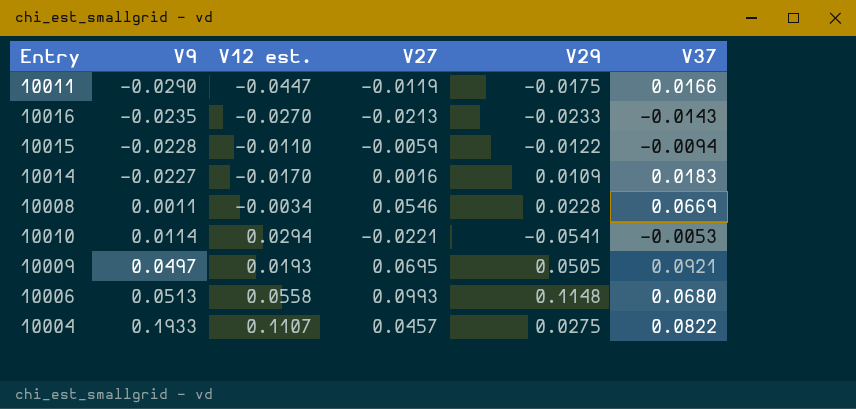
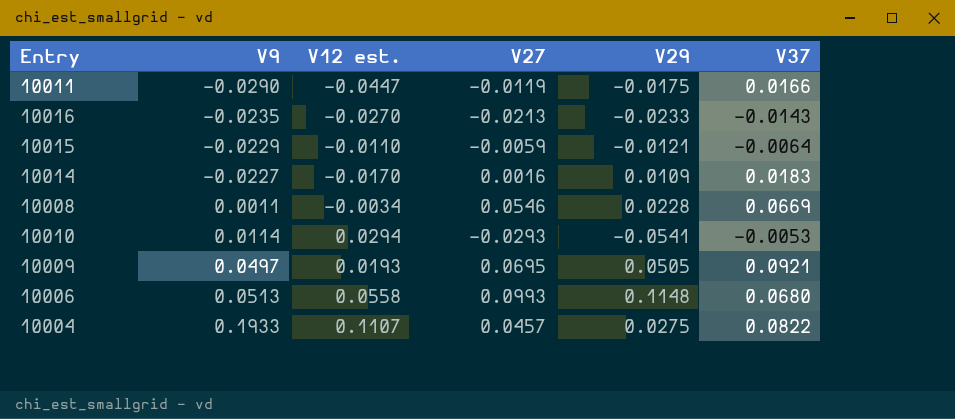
10015 | V9: -0.0228 -> -0.0229
10015 | V29: -0.0122 -> -0.0121
10015 | V37: -0.0094 -> -0.0064
10010 | V27: -0.0221 -> -0.0293

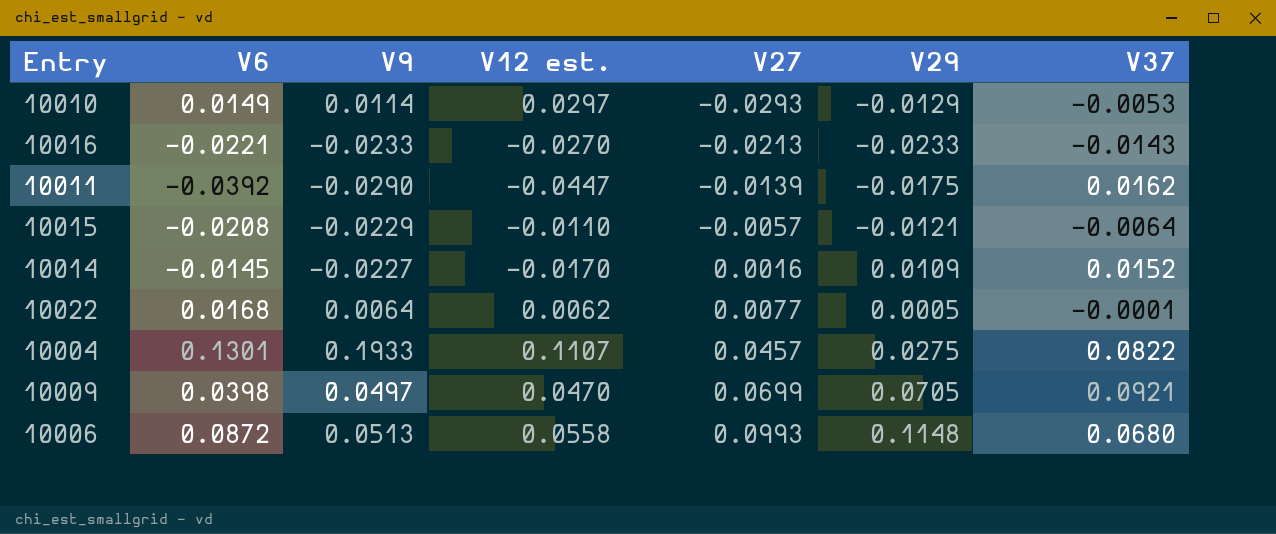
row order: V9 ascending -> V27 ascending
column V6 | position: none -> 2
row 10008: 0.0011 | -0.0034 | 0.0546 | 0.0228 | 0.0669 -> none
10010 | V12 est.: 0.0294 -> 0.0297
10010 | V29: -0.0541 -> -0.0129
10016 | V9: -0.0235 -> -0.0233
10011 | V27: -0.0119 -> -0.0139
10011 | V37: 0.0166 -> 0.0162
10015 | V27: -0.0059 -> -0.0057
10014 | V37: 0.0183 -> 0.0152
row 10022: none -> 0.0168 | 0.0064 | 0.0062 | 0.0077 | 0.0005 | -0.0001
10009 | V12 est.: 0.0193 -> 0.0470
10009 | V27: 0.0695 -> 0.0699
10009 | V29: 0.0505 -> 0.0705

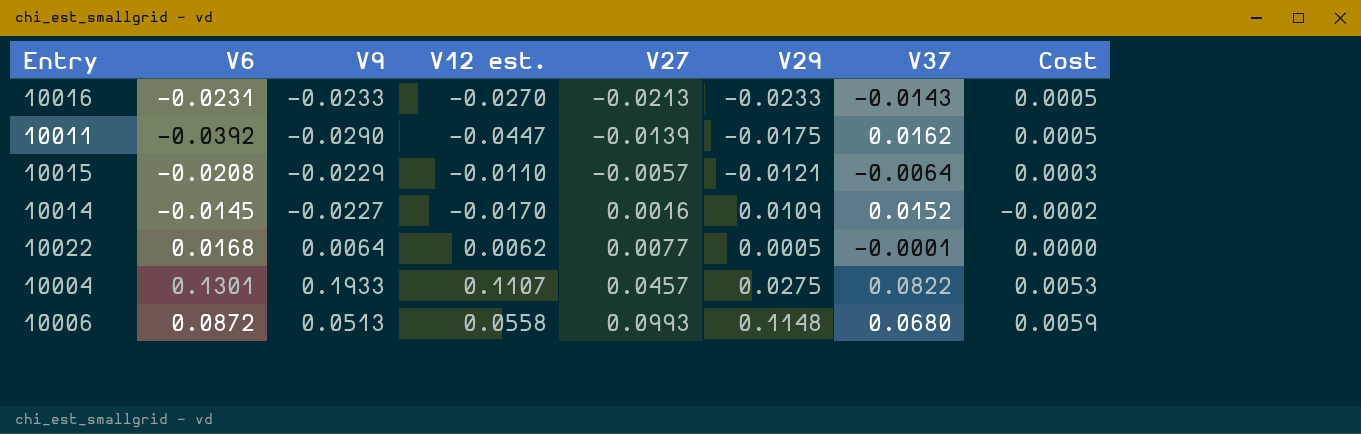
column Cost | formula: none -> [V9] * [V29]
row 10010: 0.0149 | 0.0114 | 0.0297 | -0.0293 | -0.0129 | -0.0053 -> none
row 10009: 0.0398 | 0.0497 | 0.0470 | 0.0699 | 0.0705 | 0.0921 -> none
10016 | V6: -0.0221 -> -0.0231

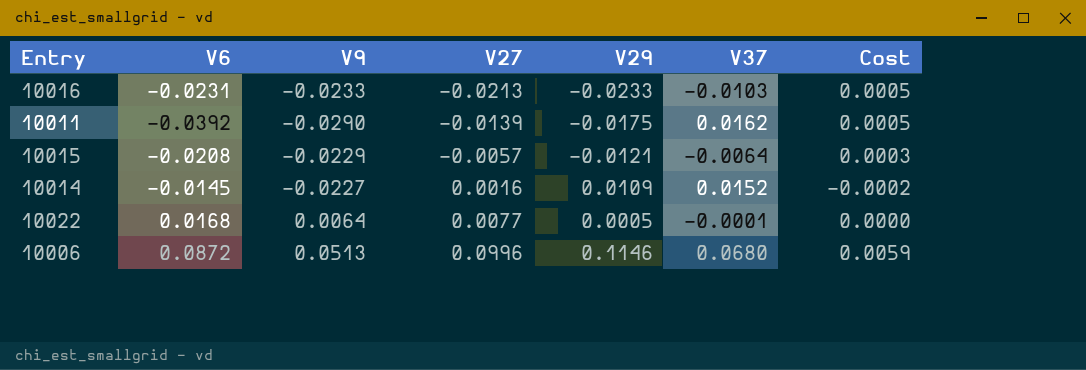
column V12 est. | position: 4 -> none
row 10004: 0.1301 | 0.1933 | 0.1107 | 0.0457 | 0.0275 | 0.0822 | 0.0053 -> none
10016 | V37: -0.0143 -> -0.0103
10006 | V27: 0.0993 -> 0.0996
10006 | V29: 0.1148 -> 0.1146

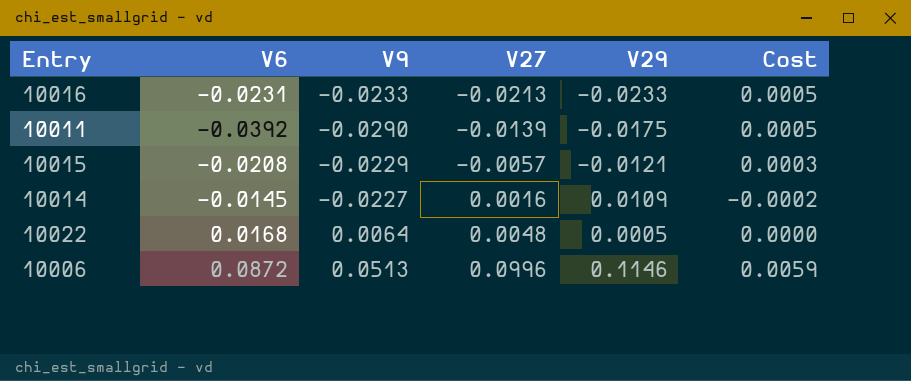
column V37 | position: 6 -> none
10022 | V27: 0.0077 -> 0.0048

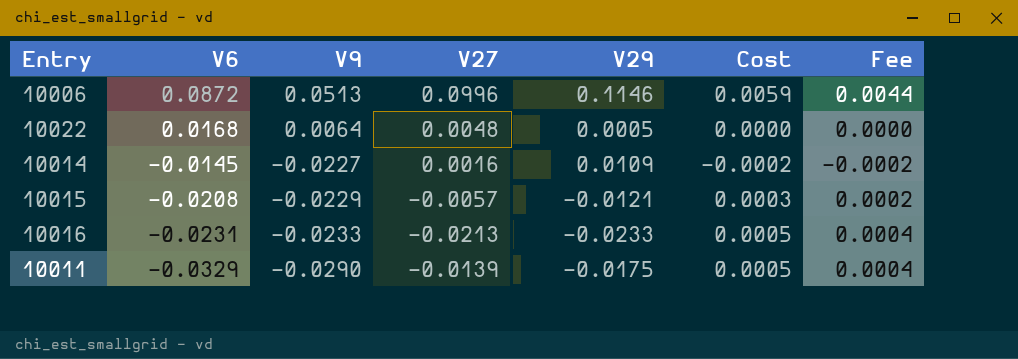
row order: V27 ascending -> V6 descending
column Fee | formula: none -> [Cost] * 0.75
10011 | V6: -0.0392 -> -0.0329

